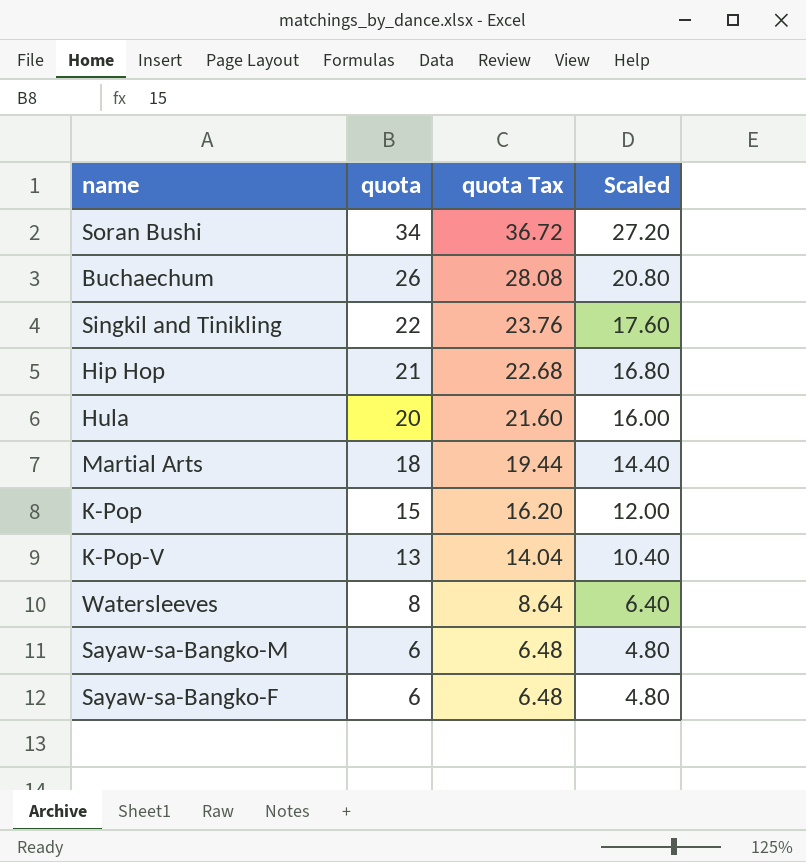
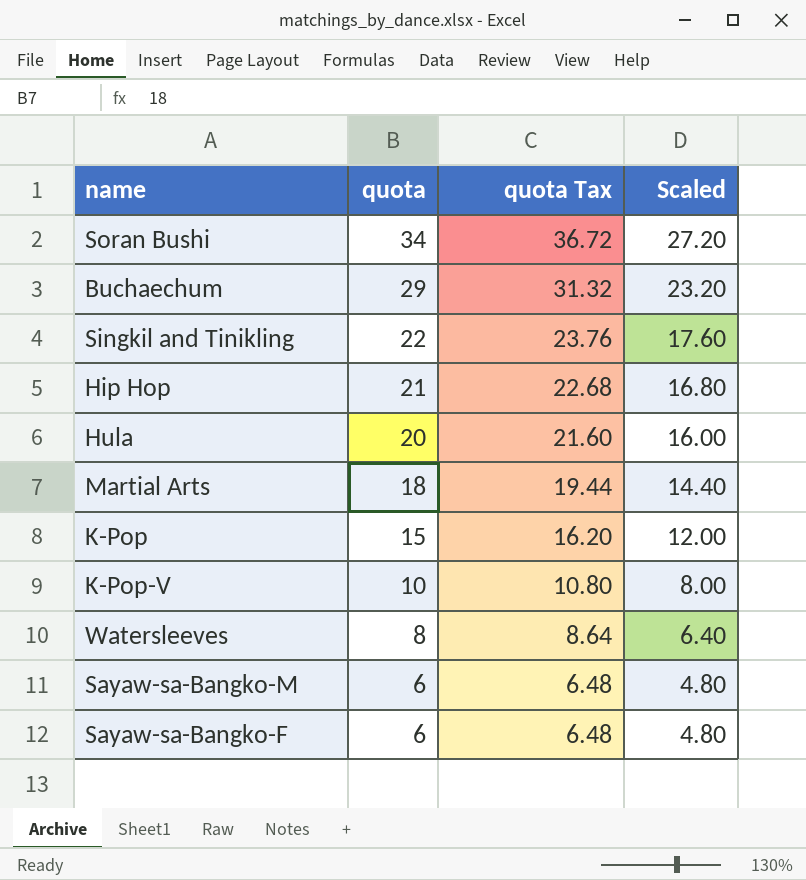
Buchaechum | quota: 26 -> 29
Buchaechum | quota Tax: 28.08 -> 31.32
Buchaechum | Scaled: 20.80 -> 23.20
K-Pop-V | quota: 13 -> 10
K-Pop-V | quota Tax: 14.04 -> 10.80
K-Pop-V | Scaled: 10.40 -> 8.00

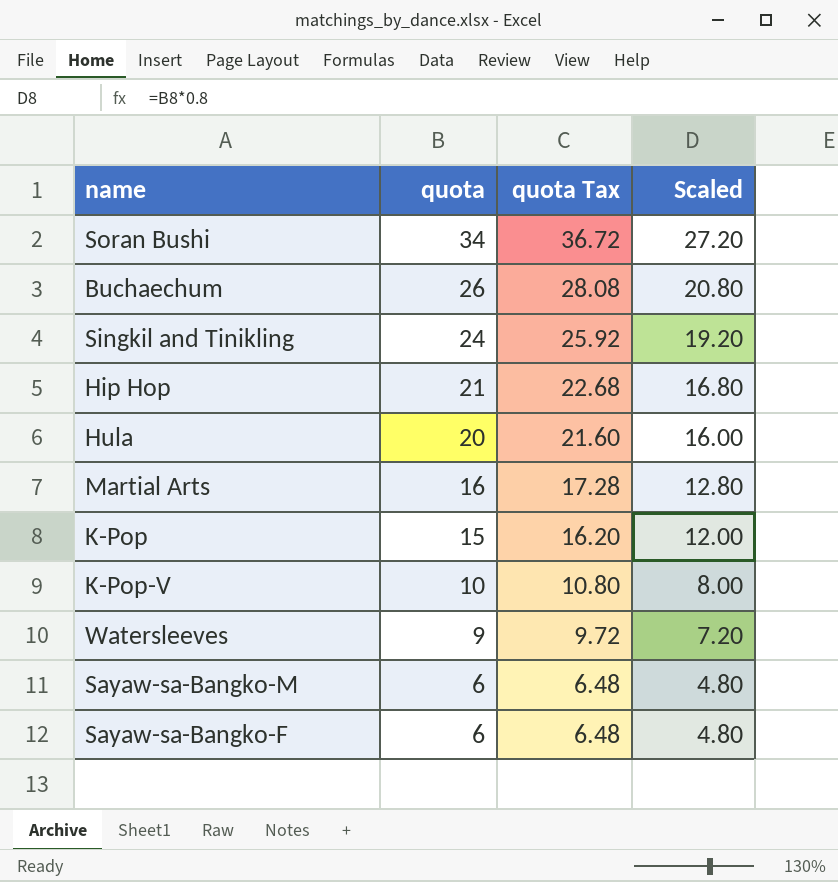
Buchaechum | quota: 29 -> 26
Buchaechum | quota Tax: 31.32 -> 28.08
Buchaechum | Scaled: 23.20 -> 20.80
Singkil and Tinikling | quota: 22 -> 24
Singkil and Tinikling | quota Tax: 23.76 -> 25.92
Singkil and Tinikling | Scaled: 17.60 -> 19.20
Martial Arts | quota: 18 -> 16
Martial Arts | quota Tax: 19.44 -> 17.28
Martial Arts | Scaled: 14.40 -> 12.80
Watersleeves | quota: 8 -> 9
Watersleeves | quota Tax: 8.64 -> 9.72
Watersleeves | Scaled: 6.40 -> 7.20

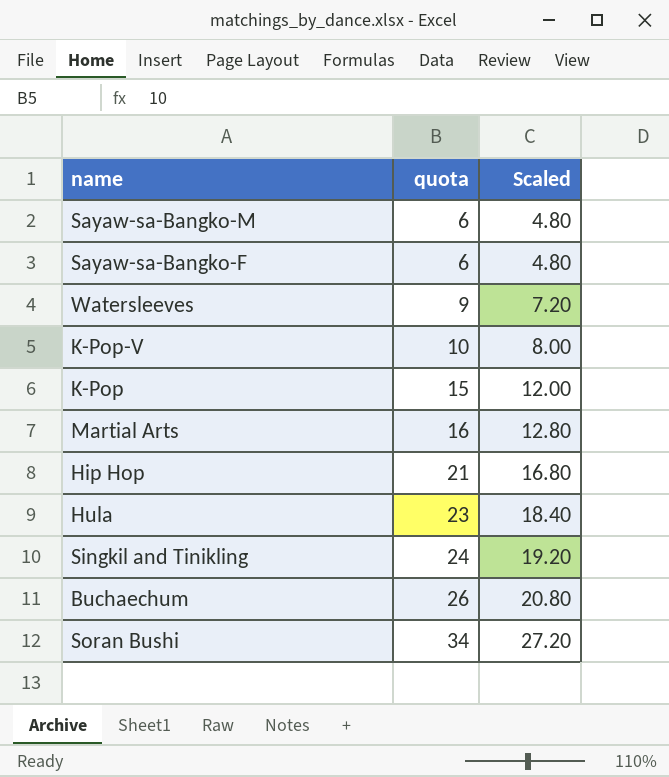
row order: quota descending -> quota ascending
column quota Tax | formula: [quota] * 1.08 -> none
Hula | quota: 20 -> 23
Hula | Scaled: 16.00 -> 18.40

